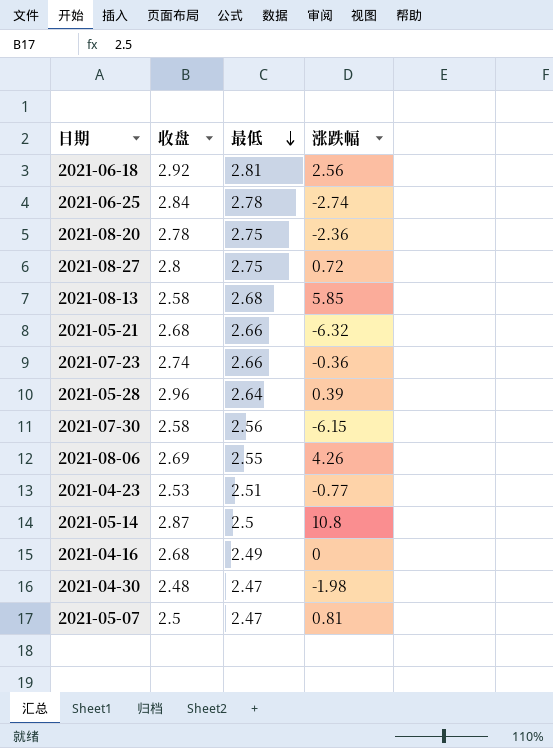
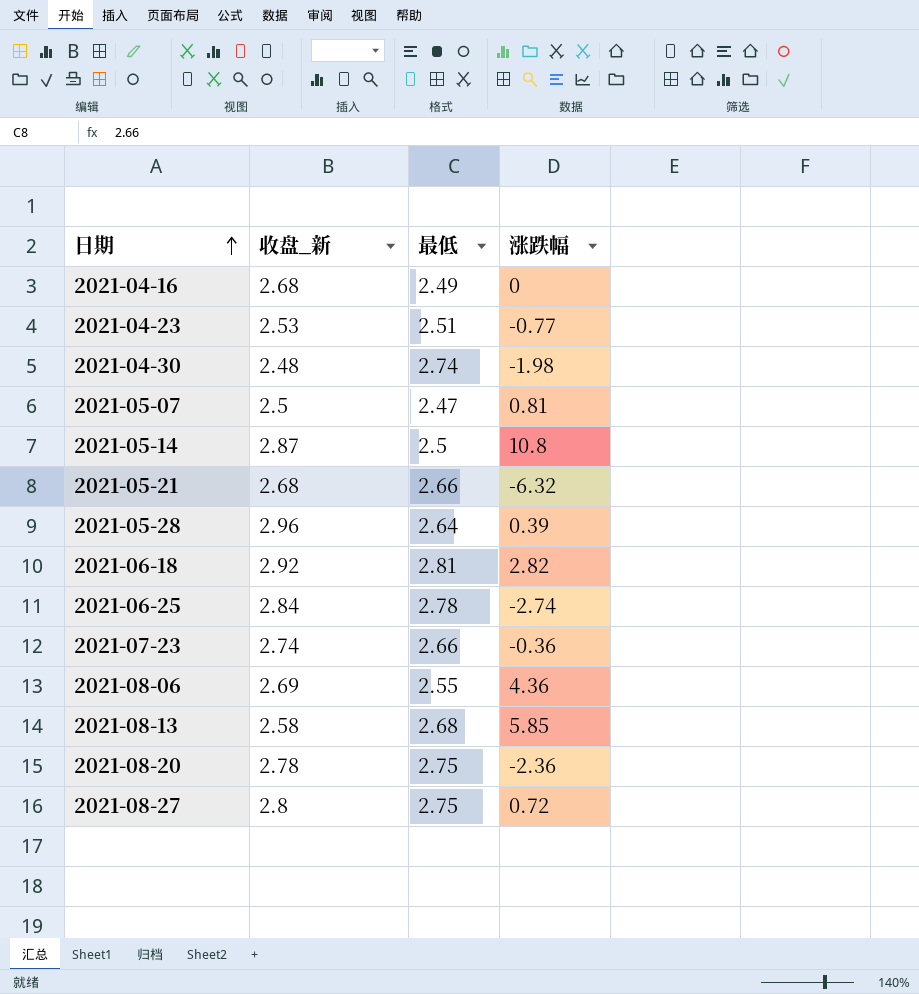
row order: 最低 descending -> 日期 ascending
column name: 收盘 -> 收盘_新
row 2021-07-30: 2.58 | 2.56 | -6.15 -> none
2021-04-30 | 最低: 2.47 -> 2.74
2021-06-18 | 涨跌幅: 2.56 -> 2.82
2021-08-06 | 涨跌幅: 4.26 -> 4.36

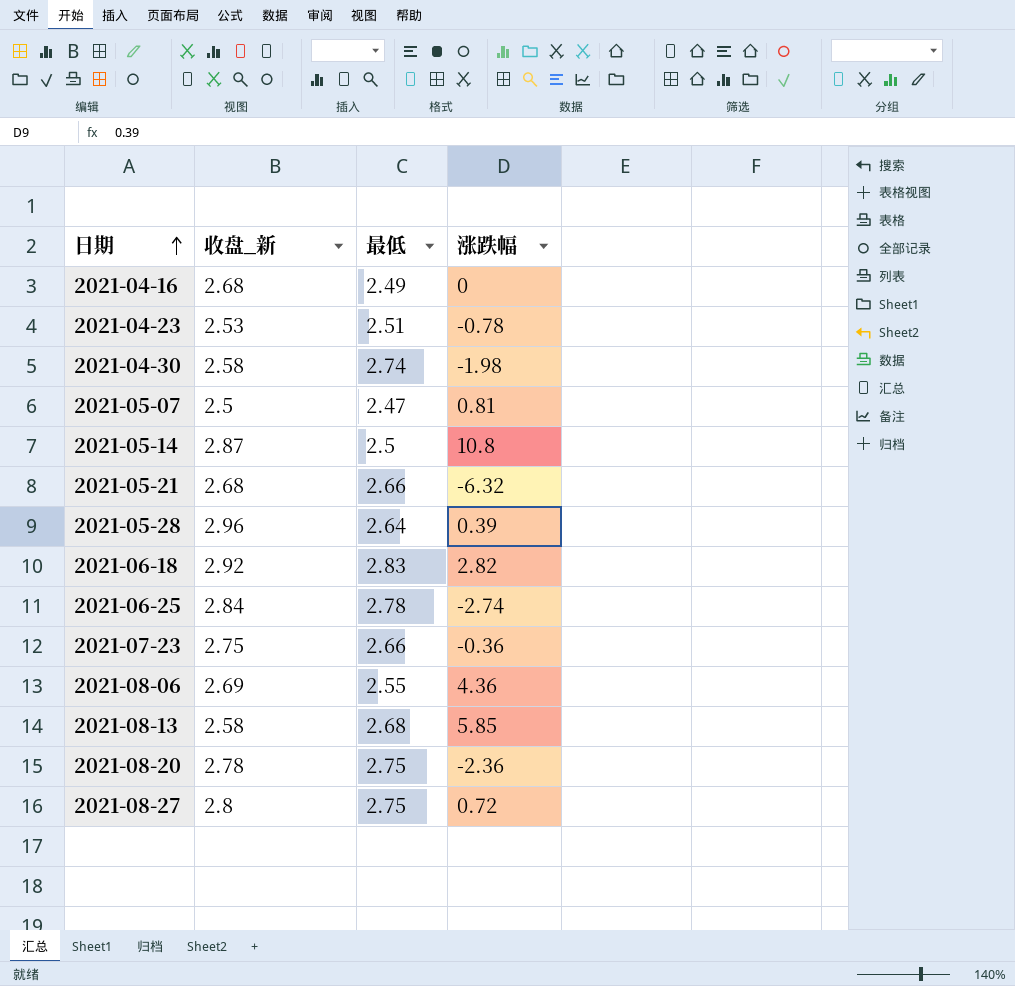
2021-04-23 | 涨跌幅: -0.77 -> -0.78
2021-04-30 | 收盘_新: 2.48 -> 2.58
2021-06-18 | 最低: 2.81 -> 2.83
2021-07-23 | 收盘_新: 2.74 -> 2.75

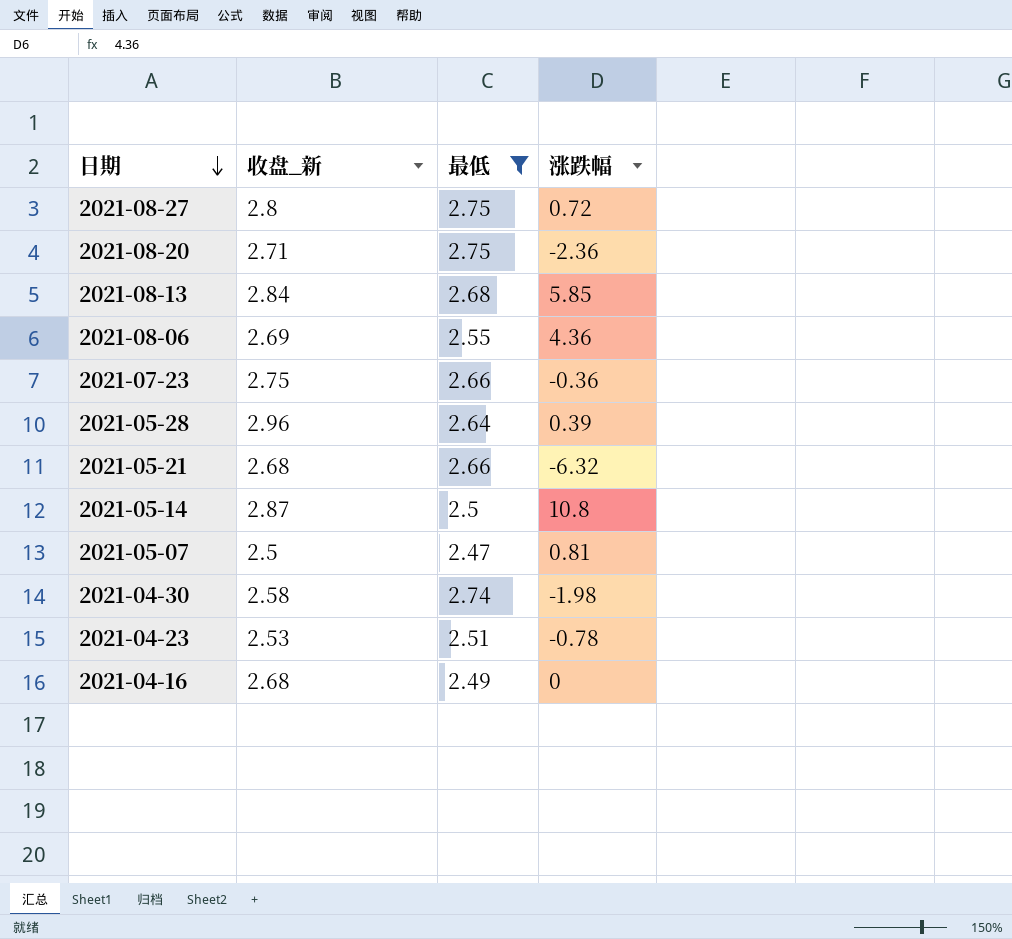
filter: none -> 最低 <= 2.75
row order: 日期 ascending -> 日期 descending
2021-08-20 | 收盘_新: 2.78 -> 2.71
2021-08-13 | 收盘_新: 2.58 -> 2.84

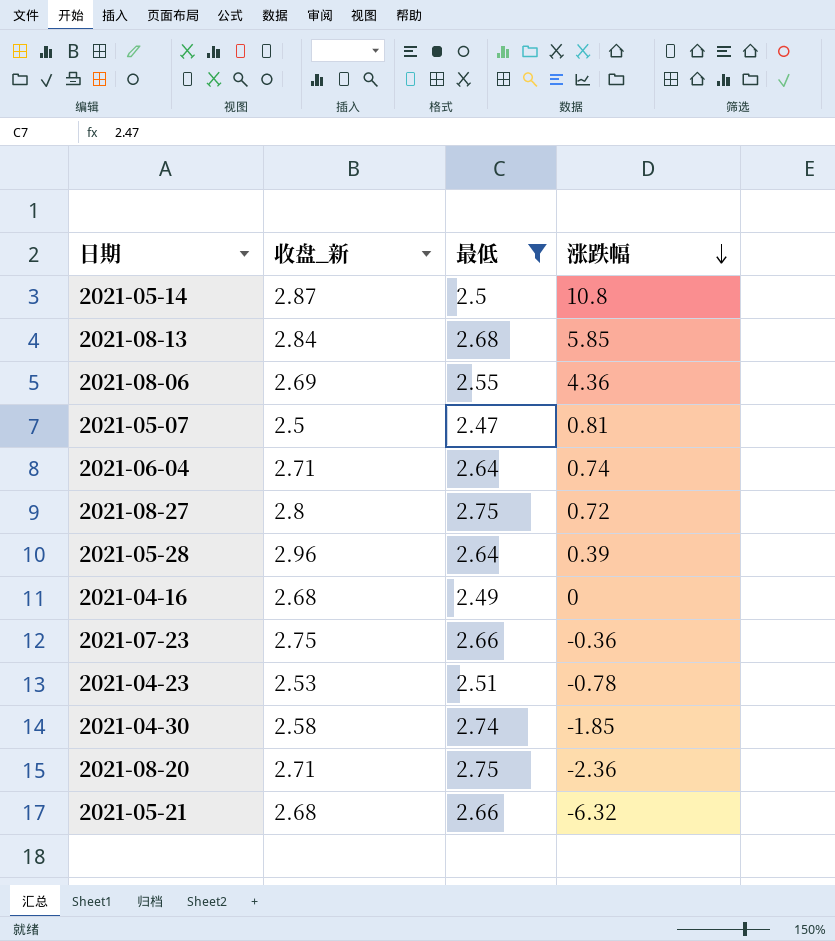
row order: 日期 descending -> 涨跌幅 descending
row 2021-06-04: none -> 2.71 | 2.64 | 0.74
2021-04-30 | 涨跌幅: -1.98 -> -1.85

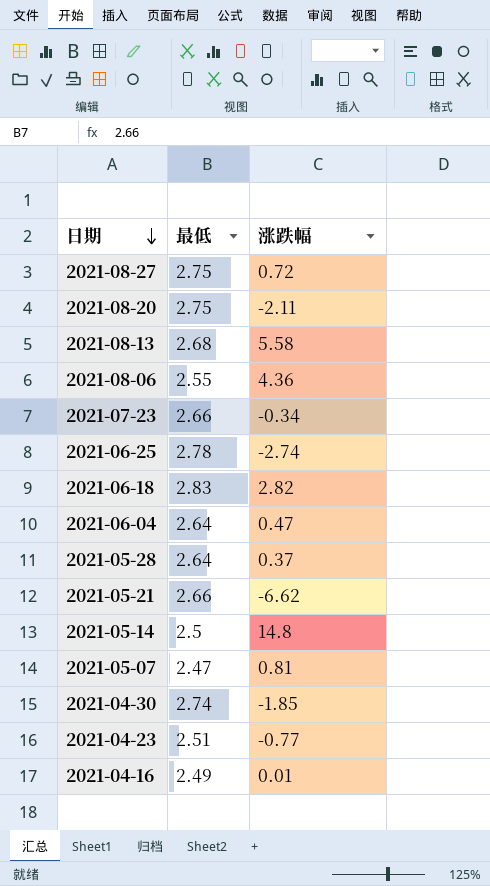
filter: 最低 <= 2.75 -> none
row order: 涨跌幅 descending -> 日期 descending
column 收盘_新 | position: 2 -> none
2021-08-20 | 涨跌幅: -2.36 -> -2.11
2021-08-13 | 涨跌幅: 5.85 -> 5.58
2021-07-23 | 涨跌幅: -0.36 -> -0.34
2021-06-04 | 涨跌幅: 0.74 -> 0.47
2021-05-28 | 涨跌幅: 0.39 -> 0.37
2021-05-21 | 涨跌幅: -6.32 -> -6.62
2021-05-14 | 涨跌幅: 10.8 -> 14.8
2021-04-23 | 涨跌幅: -0.78 -> -0.77
2021-04-16 | 涨跌幅: 0 -> 0.01

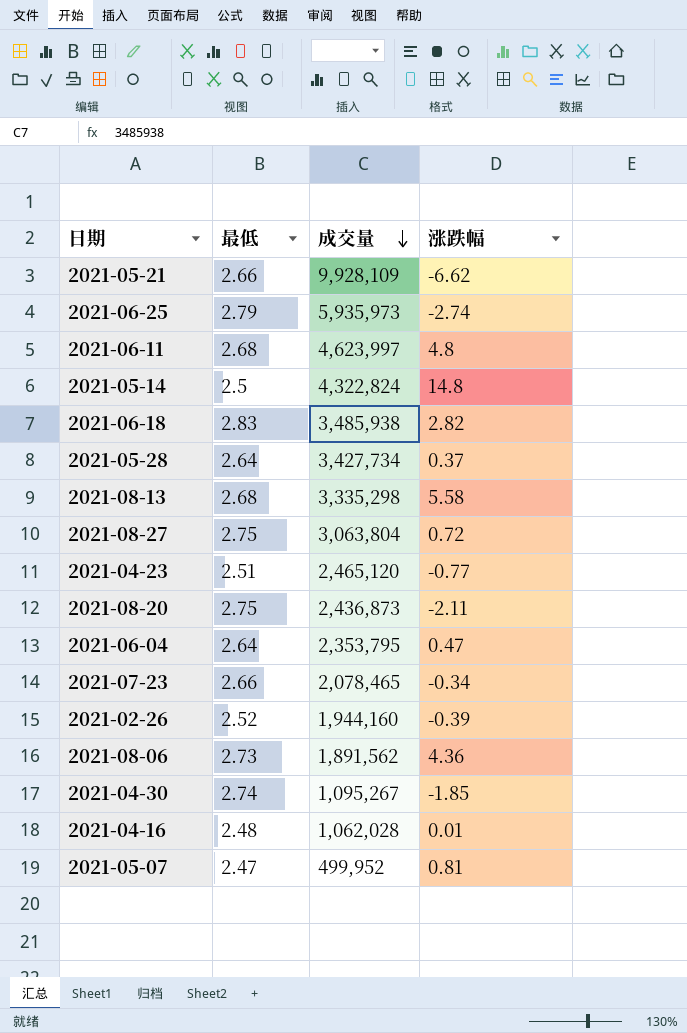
row order: 日期 descending -> 成交量 descending
column 成交量 | position: none -> 3
2021-06-25 | 最低: 2.78 -> 2.79
row 2021-06-11: none -> 2.68 | 4,623,997 | 4.8
row 2021-02-26: none -> 2.52 | 1,944,160 | -0.39
2021-08-06 | 最低: 2.55 -> 2.73
2021-04-16 | 最低: 2.49 -> 2.48

